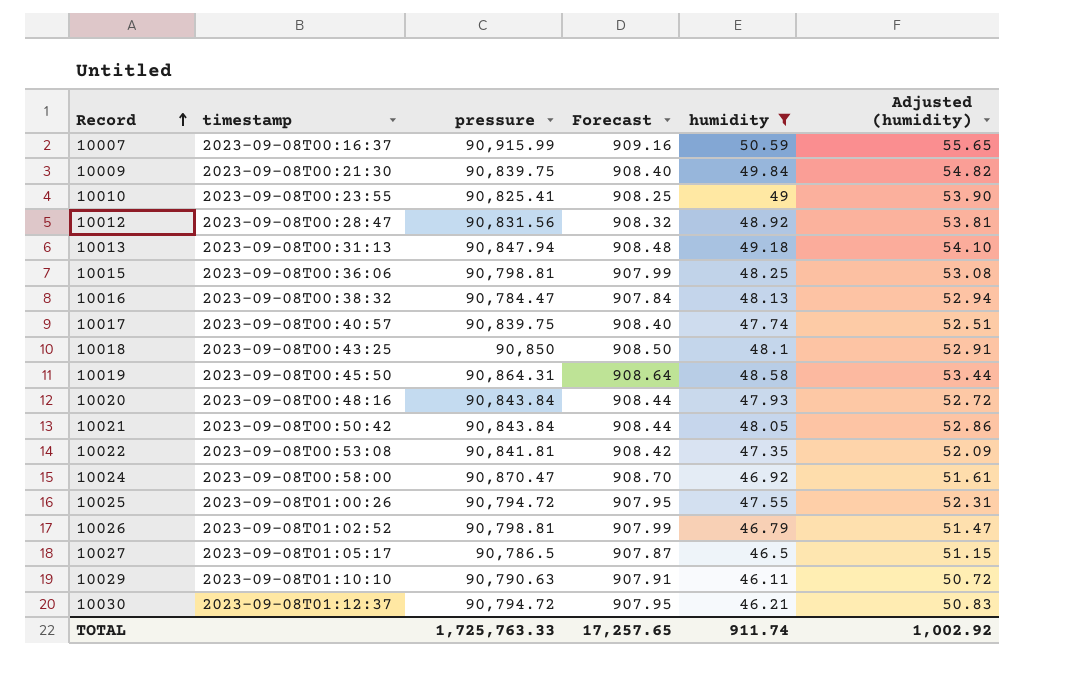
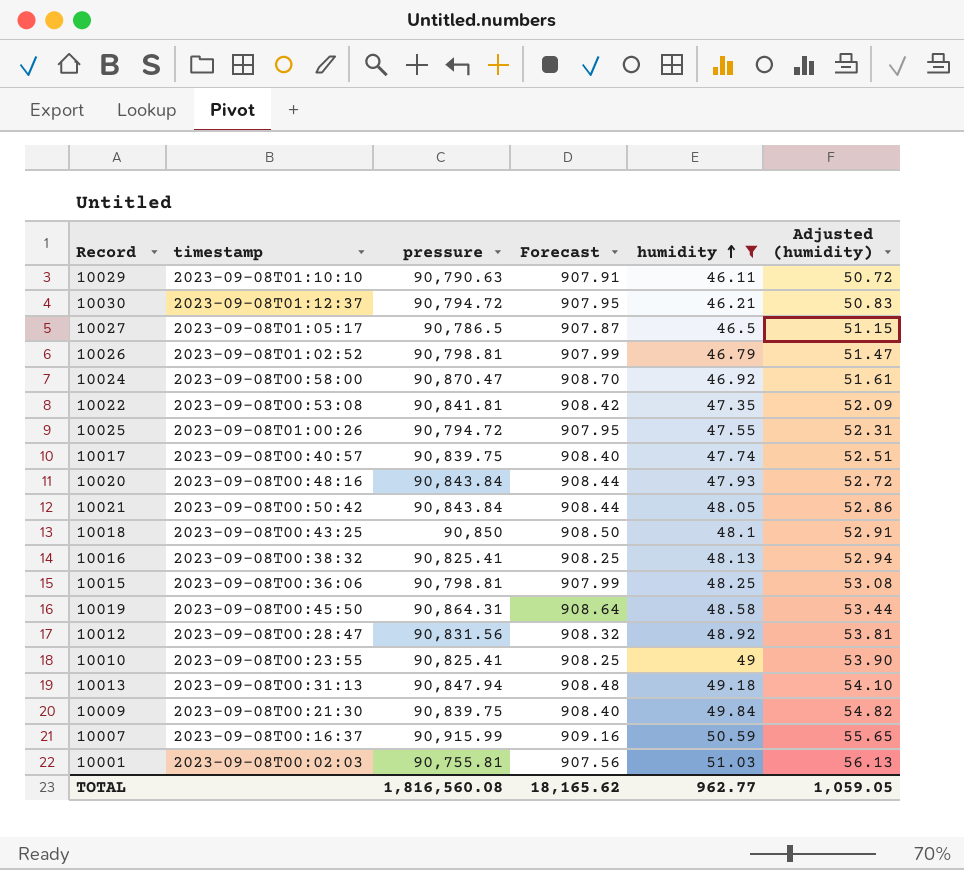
row order: Record ascending -> humidity ascending
10016 | pressure: 90,784.47 -> 90,825.41
10016 | Forecast: 907.84 -> 908.25
row 10001: none -> 2023-09-08T00:02:03 | 90,755.81 | 907.56 | 51.03 | 56.13
TOTAL | pressure: 1,725,763.33 -> 1,816,560.08
TOTAL | Forecast: 17,257.65 -> 18,165.62
TOTAL | humidity: 911.74 -> 962.77
TOTAL | Adjusted (humidity): 1,002.92 -> 1,059.05

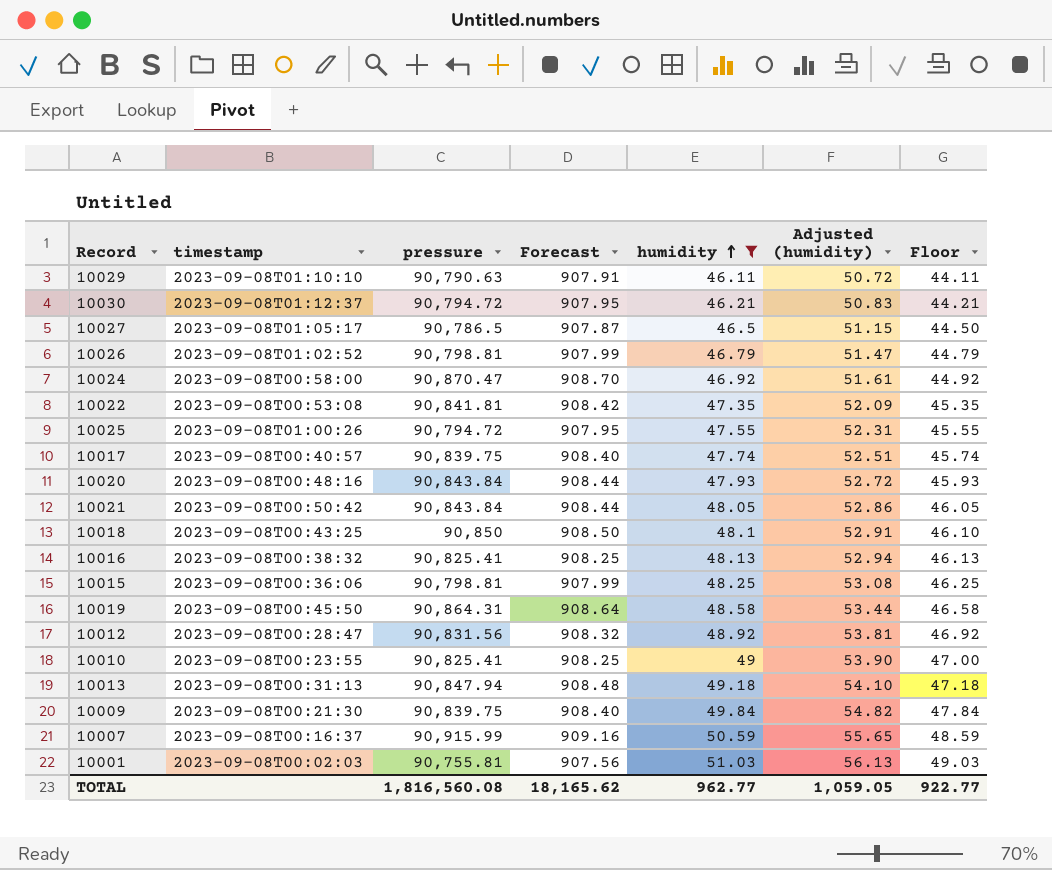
column Floor | formula: none -> [humidity] - 2

